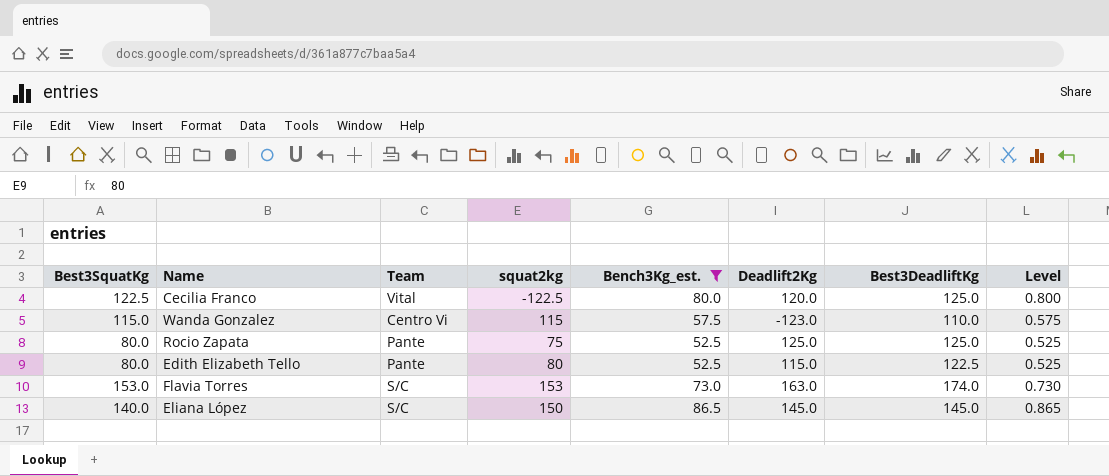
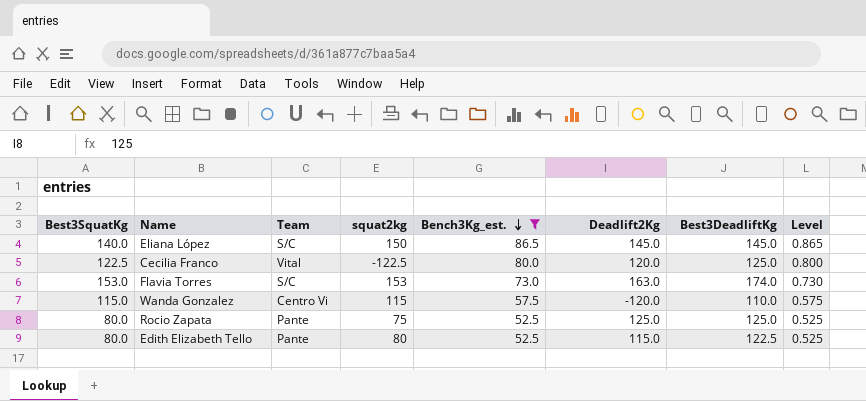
row order: none -> Bench3Kg_est. descending
Wanda Gonzalez | Deadlift2Kg: -123.0 -> -120.0

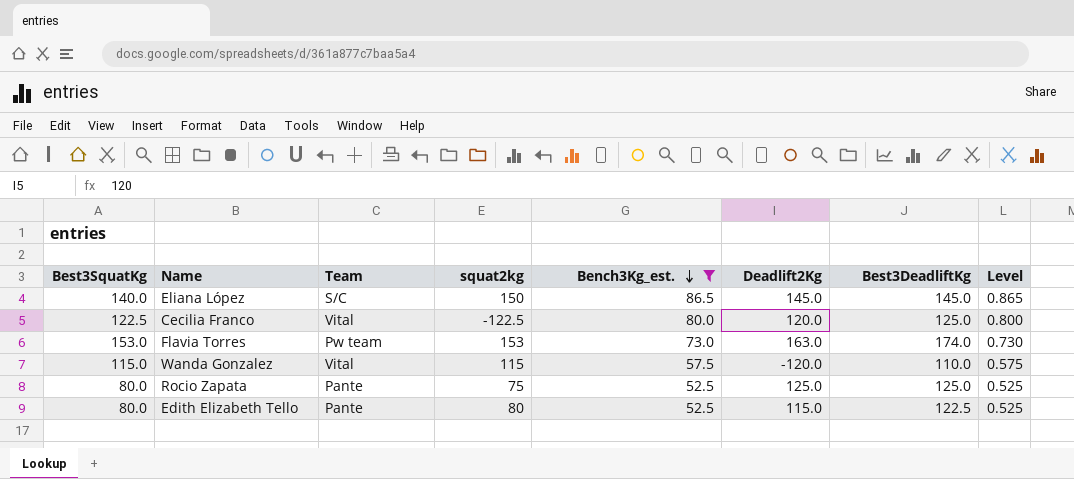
Flavia Torres | Team: S/C -> Pw team
Wanda Gonzalez | Team: Centro Vi -> Vital

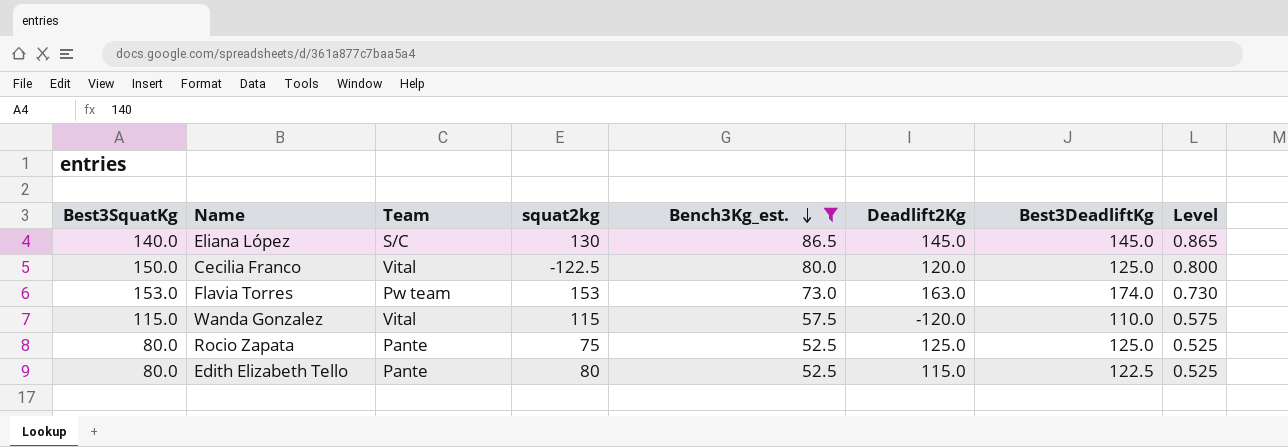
Eliana López | squat2kg: 150 -> 130
Cecilia Franco | Best3SquatKg: 122.5 -> 150.0

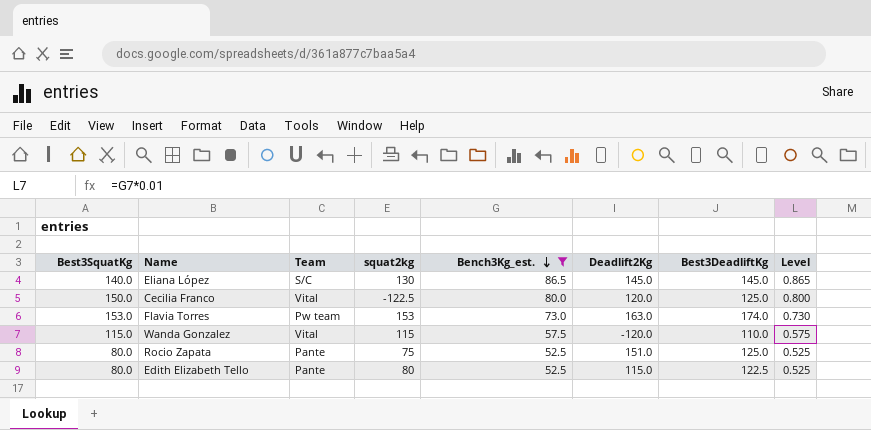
Rocio Zapata | Deadlift2Kg: 125.0 -> 151.0

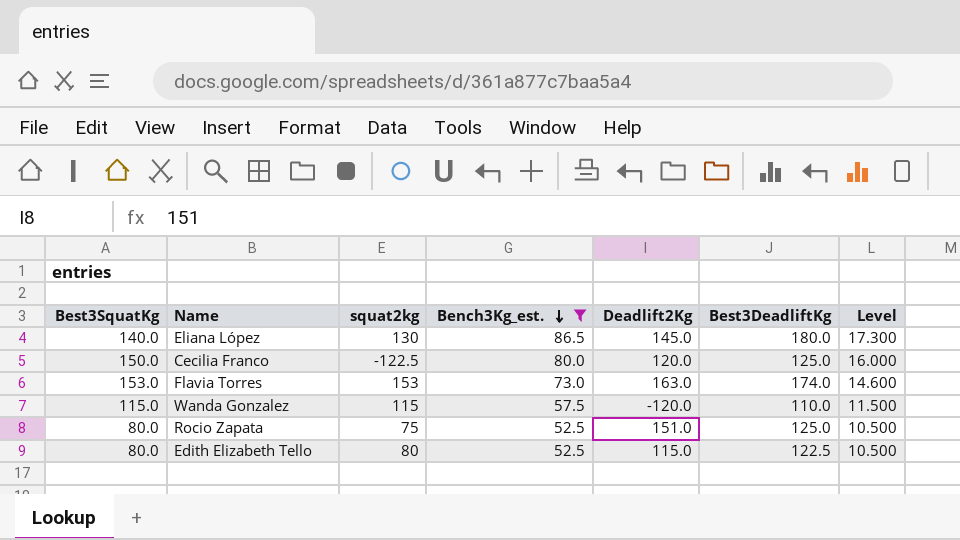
column Team | position: 3 -> none
column Level | formula: [Bench3Kg_est.] * 0.01 -> [Bench3Kg_est.] * 0.2
Eliana López | Best3DeadliftKg: 145.0 -> 180.0

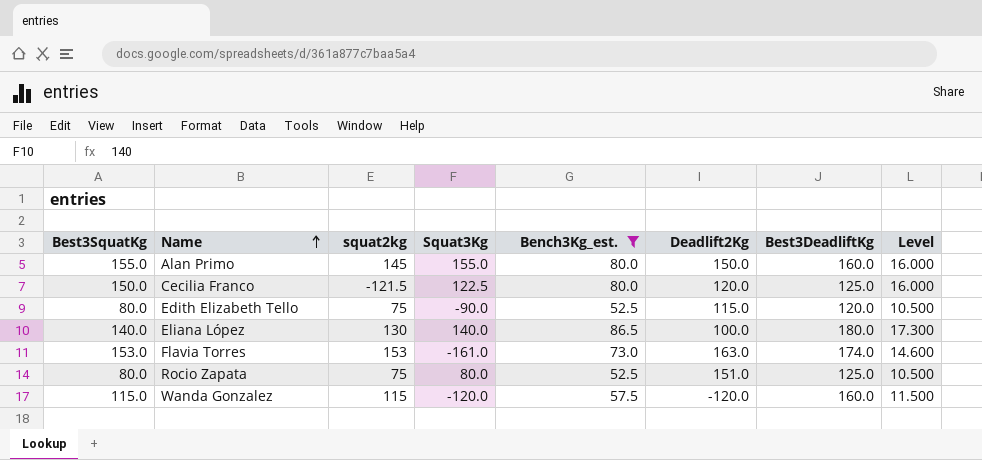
row order: Bench3Kg_est. descending -> Name ascending
column Squat3Kg | position: none -> 4
row Alan Primo: none -> 155.0 | 145 | 155.0 | 80.0 | 150.0 | 160.0 | 16.000
Cecilia Franco | squat2kg: -122.5 -> -121.5
Edith Elizabeth Tello | squat2kg: 80 -> 75
Edith Elizabeth Tello | Best3DeadliftKg: 122.5 -> 120.0
Eliana López | Deadlift2Kg: 145.0 -> 100.0
Wanda Gonzalez | Best3DeadliftKg: 110.0 -> 160.0

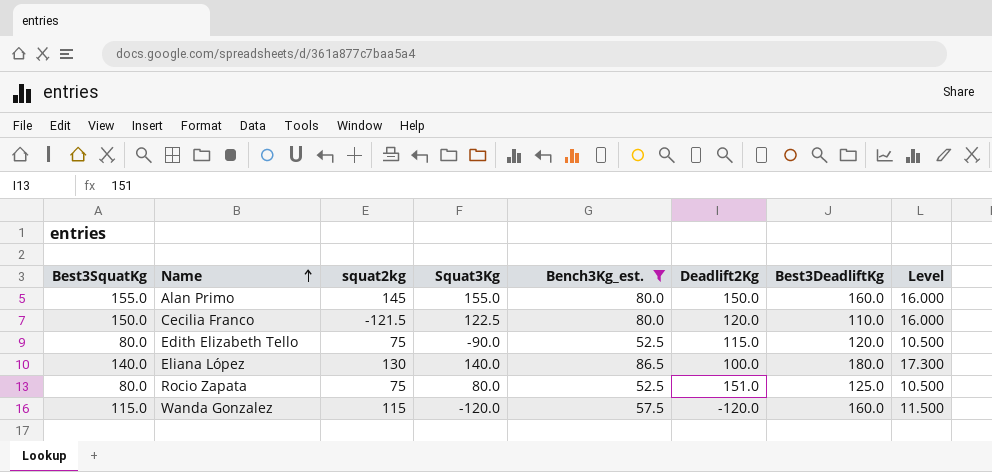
row Flavia Torres: 153.0 | 153 | -161.0 | 73.0 | 163.0 | 174.0 | 14.600 -> none
Cecilia Franco | Best3DeadliftKg: 125.0 -> 110.0

